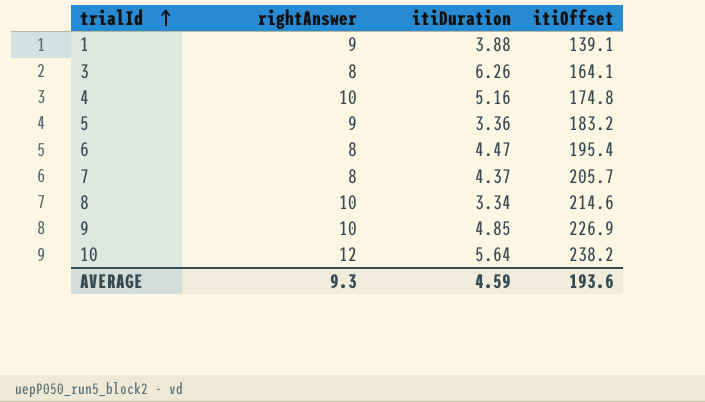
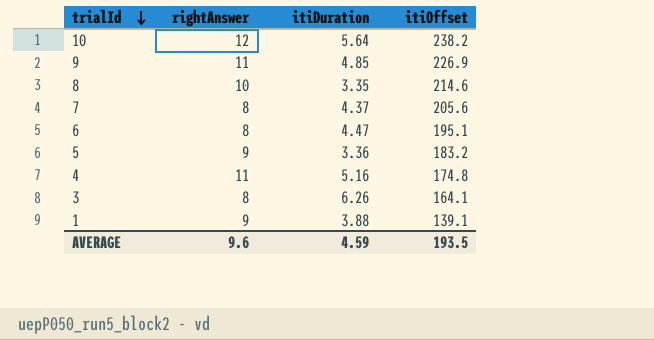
row order: trialId ascending -> trialId descending
9 | rightAnswer: 10 -> 11
8 | itiDuration: 3.34 -> 3.35
7 | itiOffset: 205.7 -> 205.6
6 | itiOffset: 195.4 -> 195.1
4 | rightAnswer: 10 -> 11
AVERAGE | rightAnswer: 9.3 -> 9.6
AVERAGE | itiOffset: 193.6 -> 193.5

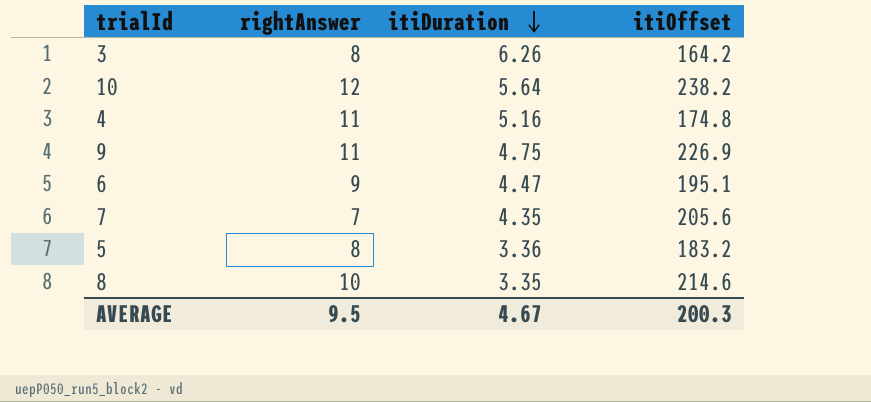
row order: trialId descending -> itiDuration descending
row 1: 9 | 3.88 | 139.1 -> none
3 | itiOffset: 164.1 -> 164.2
9 | itiDuration: 4.85 -> 4.75
6 | rightAnswer: 8 -> 9
7 | rightAnswer: 8 -> 7
7 | itiDuration: 4.37 -> 4.35
5 | rightAnswer: 9 -> 8
AVERAGE | rightAnswer: 9.6 -> 9.5
AVERAGE | itiDuration: 4.59 -> 4.67
AVERAGE | itiOffset: 193.5 -> 200.3

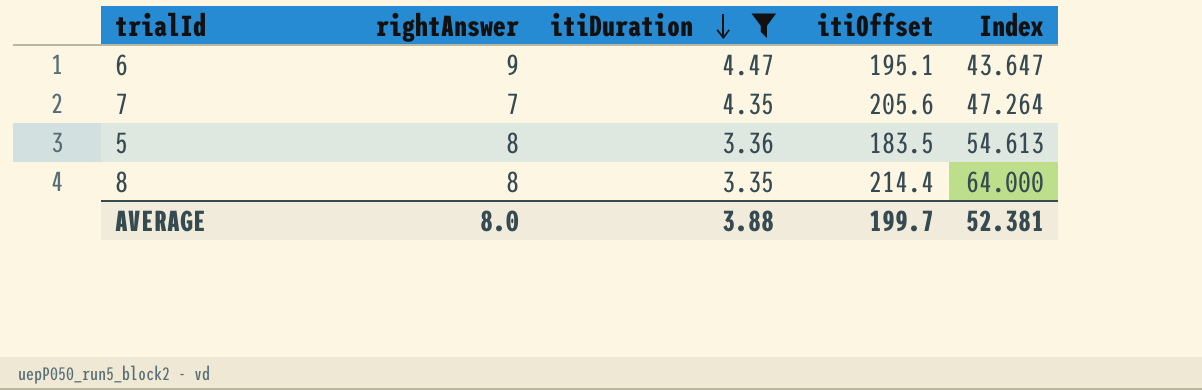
filter: none -> itiDuration <= 4.47
column Index | formula: none -> [itiOffset] / [itiDuration]
5 | itiOffset: 183.2 -> 183.5
8 | rightAnswer: 10 -> 8
8 | itiOffset: 214.6 -> 214.4
AVERAGE | rightAnswer: 9.5 -> 8.0
AVERAGE | itiDuration: 4.67 -> 3.88
AVERAGE | itiOffset: 200.3 -> 199.7

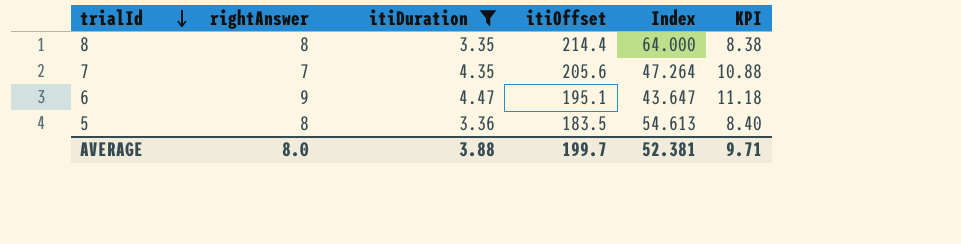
row order: itiDuration descending -> trialId descending
column KPI | formula: none -> [itiDuration] * 2.5

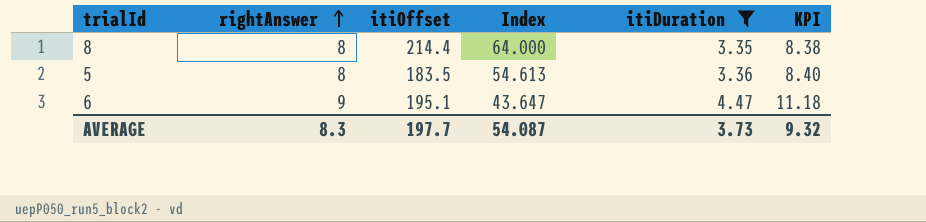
row order: trialId descending -> rightAnswer ascending
column itiDuration | position: 3 -> 5
row 7: 7 | 4.35 | 205.6 | 47.264 | 10.88 -> none
AVERAGE | rightAnswer: 8.0 -> 8.3
AVERAGE | itiOffset: 199.7 -> 197.7
AVERAGE | Index: 52.381 -> 54.087
AVERAGE | itiDuration: 3.88 -> 3.73
AVERAGE | KPI: 9.71 -> 9.32

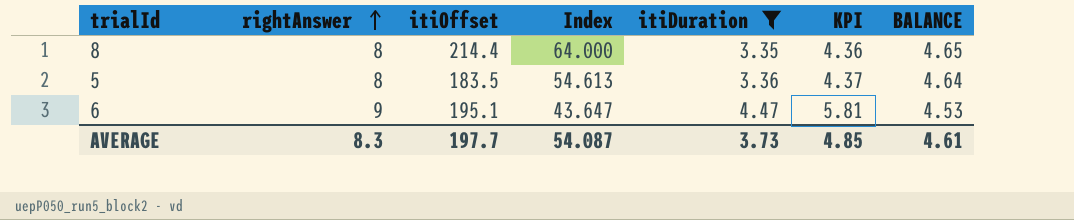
column KPI | formula: [itiDuration] * 2.5 -> [itiDuration] * 1.3
column BALANCE | formula: none -> [rightAnswer] - [itiDuration]
AVERAGE | KPI: 9.32 -> 4.85

